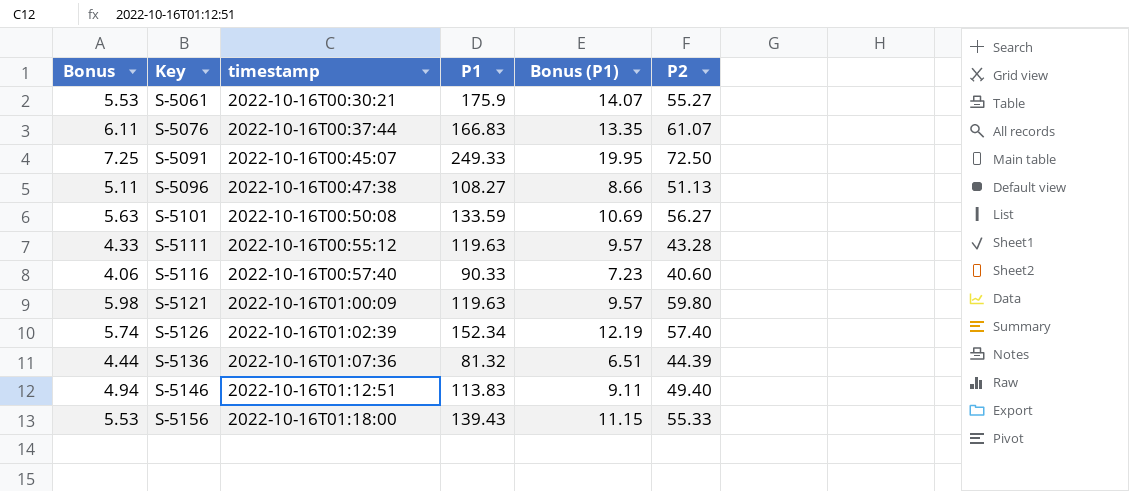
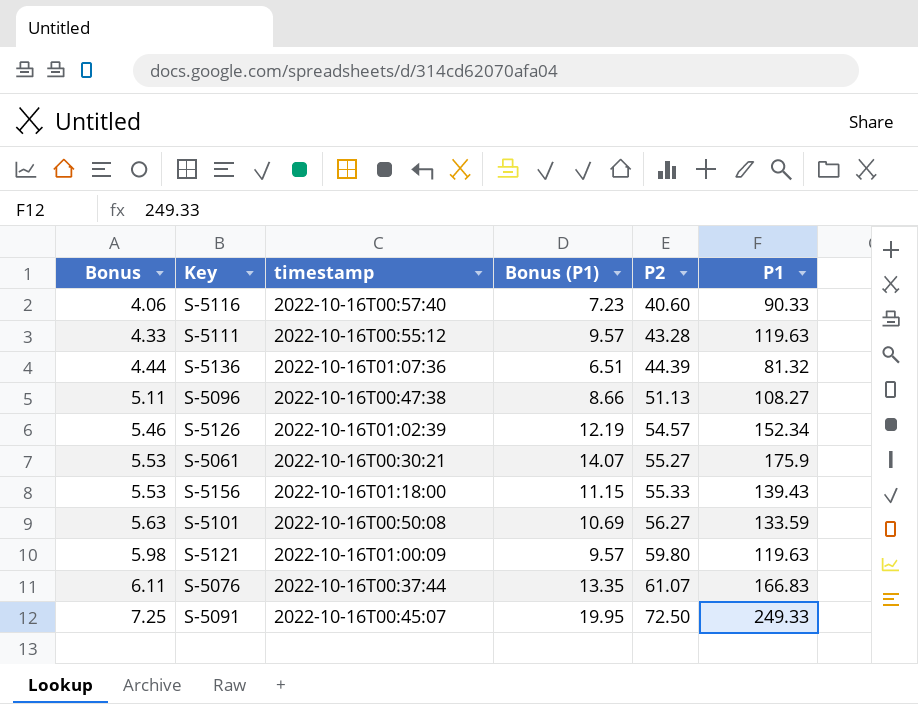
row order: Key ascending -> Bonus ascending
column P1 | position: 4 -> 6
row S-5146: 4.94 | 2022-10-16T01:12:51 | 113.83 | 9.11 | 49.40 -> none
S-5126 | Bonus: 5.74 -> 5.46
S-5126 | P2: 57.40 -> 54.57

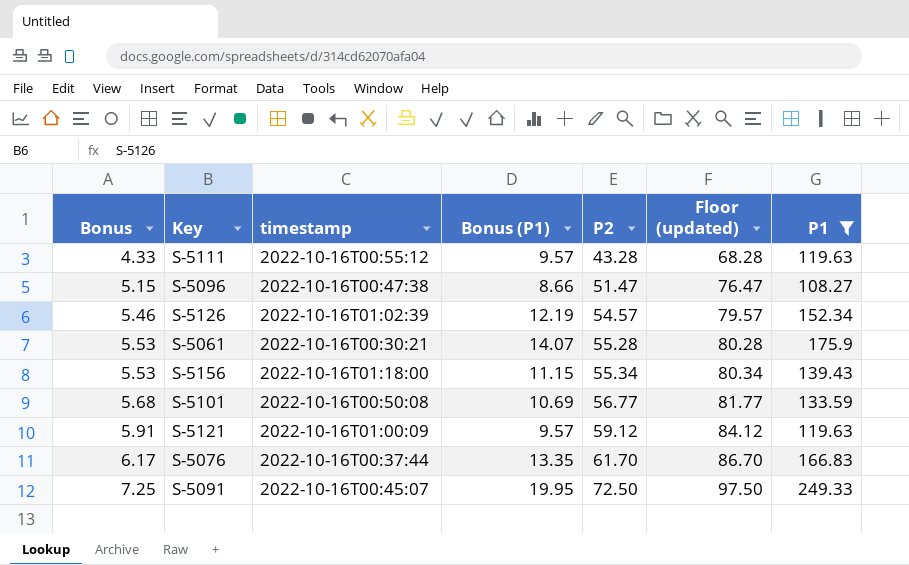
filter: none -> P1 >= 108.27
column Floor (updated) | formula: none -> [P2] + 25
S-5096 | Bonus: 5.11 -> 5.15
S-5096 | P2: 51.13 -> 51.47
S-5061 | P2: 55.27 -> 55.28
S-5156 | P2: 55.33 -> 55.34
S-5101 | Bonus: 5.63 -> 5.68
S-5101 | P2: 56.27 -> 56.77
S-5121 | Bonus: 5.98 -> 5.91
S-5121 | P2: 59.80 -> 59.12
S-5076 | Bonus: 6.11 -> 6.17
S-5076 | P2: 61.07 -> 61.70

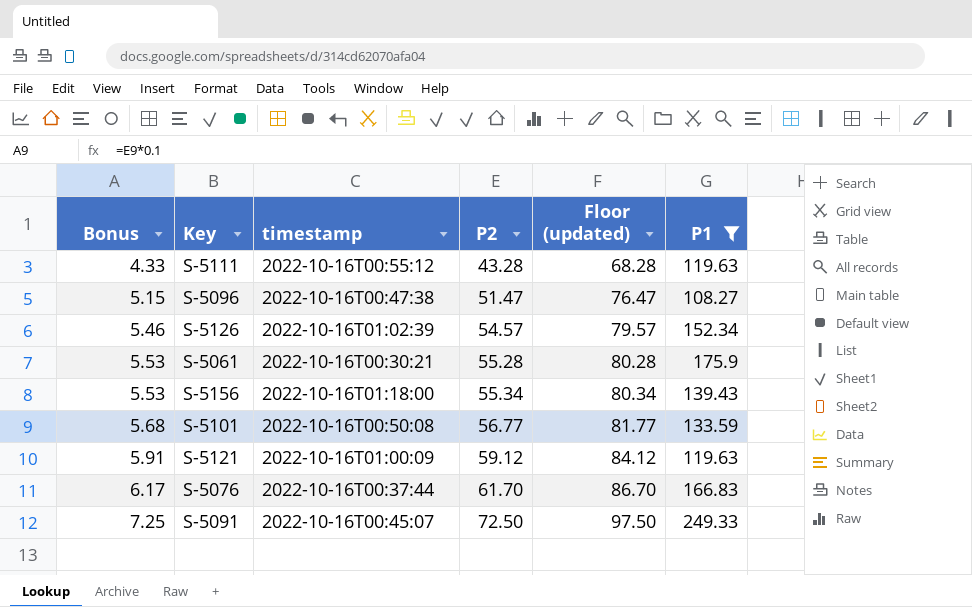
column Bonus (P1) | formula: [P1] * 0.08 -> none

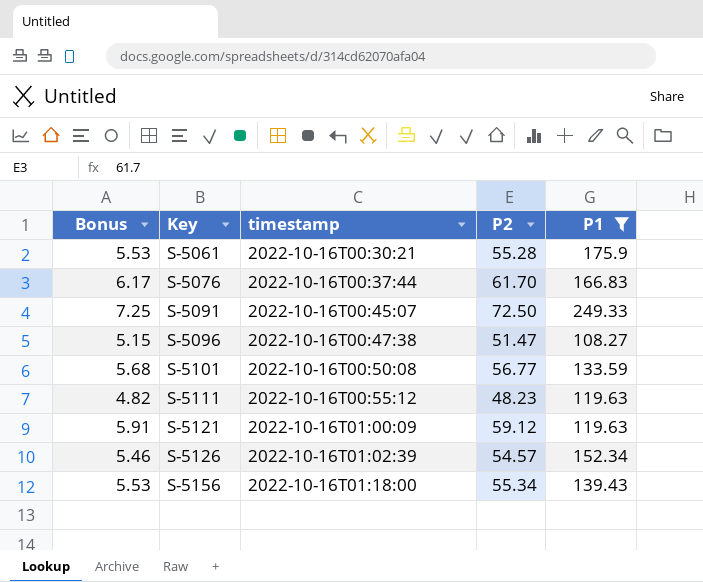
row order: Bonus ascending -> Key ascending
column Floor (updated) | formula: [P2] + 25 -> none
S-5111 | Bonus: 4.33 -> 4.82
S-5111 | P2: 43.28 -> 48.23

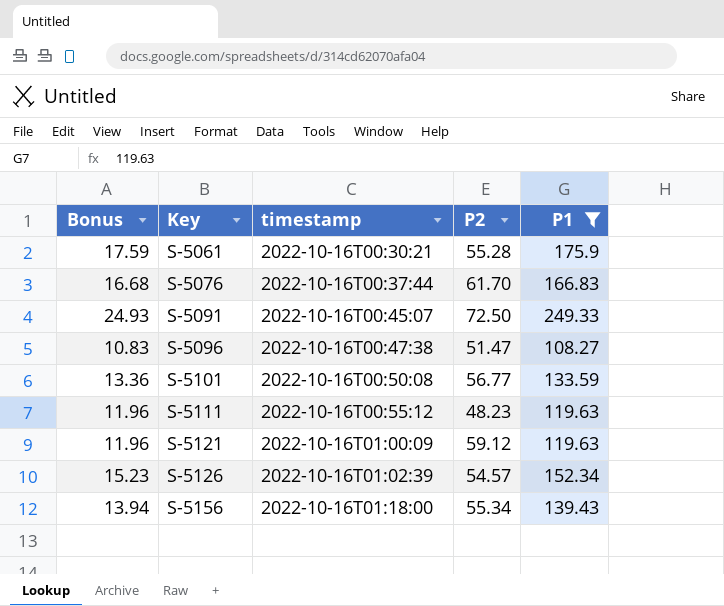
column Bonus | formula: [P2] * 0.1 -> [P1] * 0.1

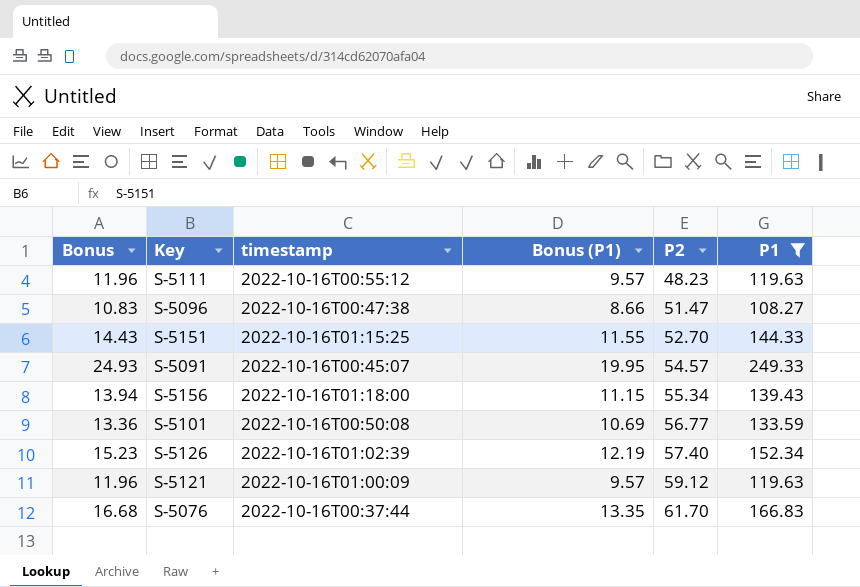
row order: Key ascending -> P2 ascending
column Bonus (P1) | formula: none -> [P1] * 0.08
row S-5061: 17.59 | 2022-10-16T00:30:21 | 55.28 | 175.9 -> none
row S-5151: none -> 14.43 | 2022-10-16T01:15:25 | 11.55 | 52.70 | 144.33
S-5091 | P2: 72.50 -> 54.57
S-5126 | P2: 54.57 -> 57.40

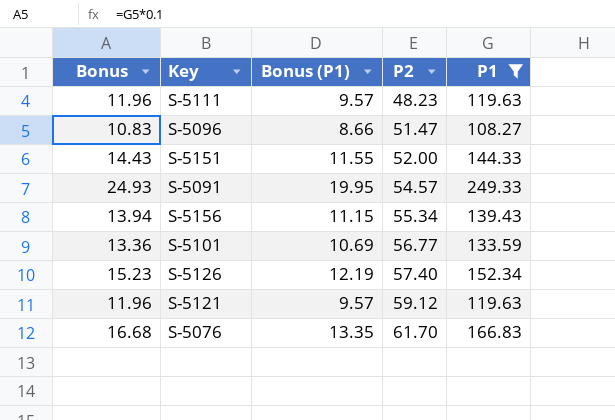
column timestamp | position: 3 -> none
S-5151 | P2: 52.70 -> 52.00

